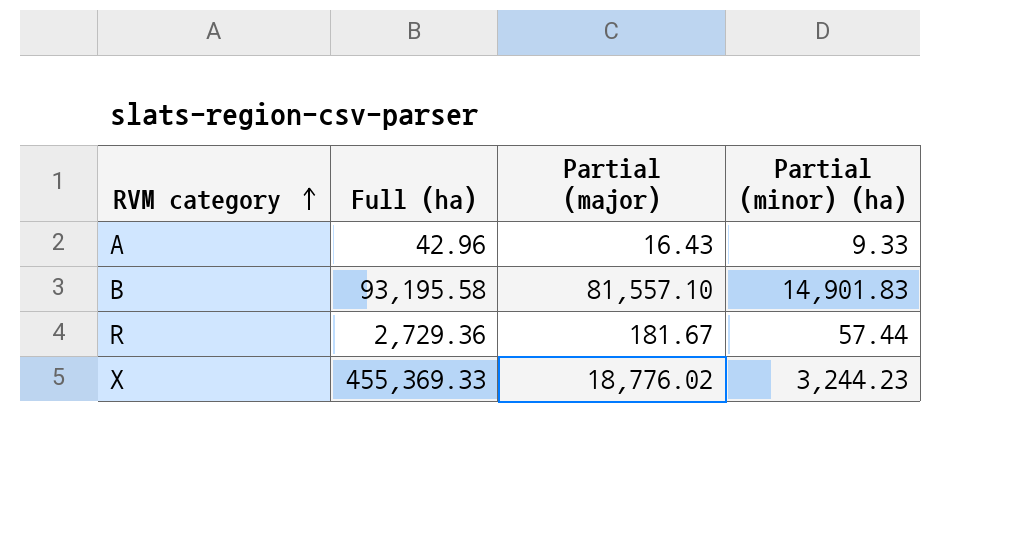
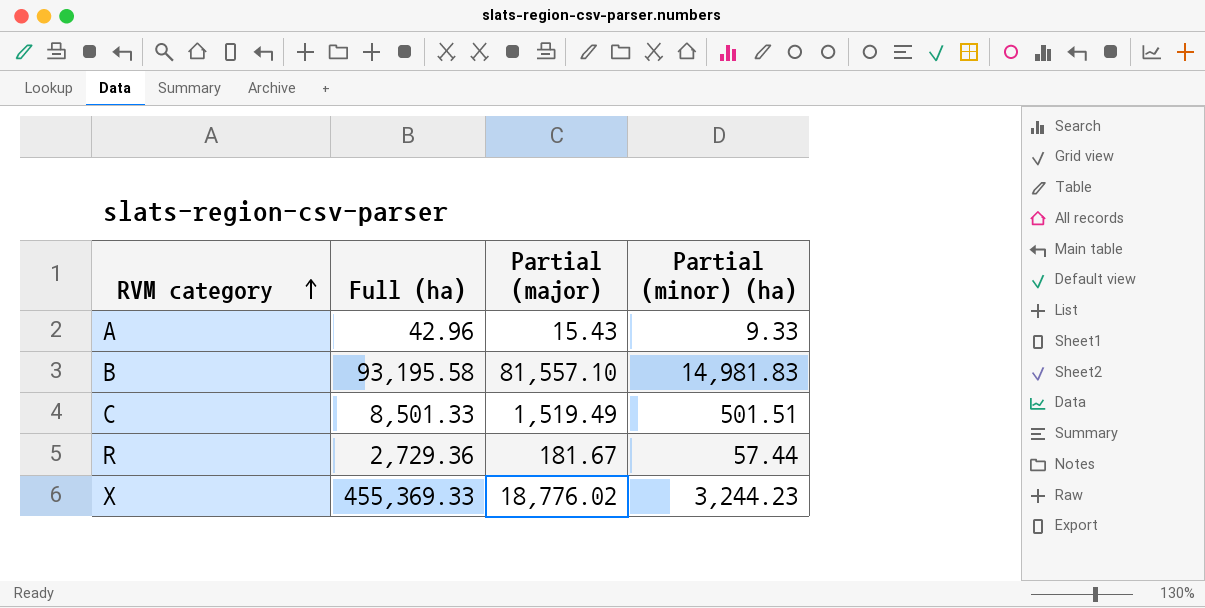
A | Partial (major): 16.43 -> 15.43
B | Partial (minor) (ha): 14,901.83 -> 14,981.83
row C: none -> 8,501.33 | 1,519.49 | 501.51

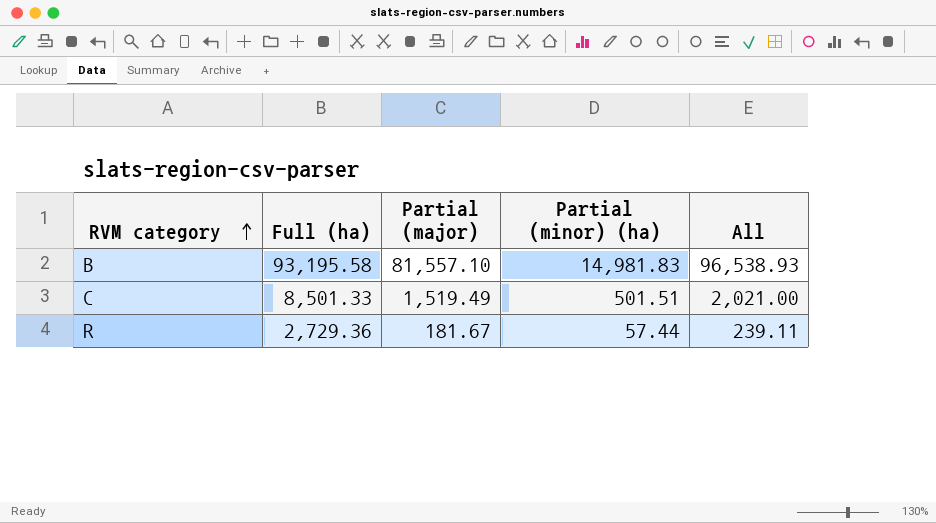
column All | formula: none -> [Partial (major)] + [Partial (minor) (ha)]
row A: 42.96 | 15.43 | 9.33 -> none
row X: 455,369.33 | 18,776.02 | 3,244.23 -> none

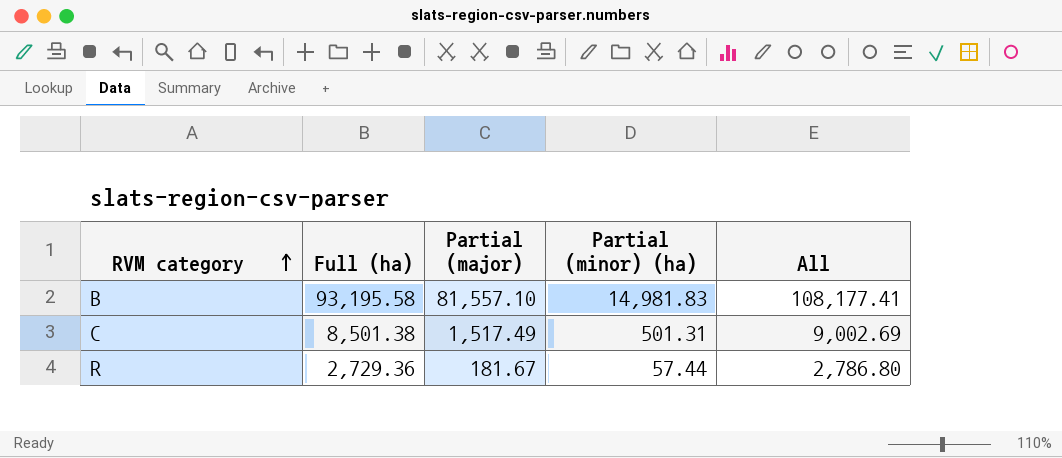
column All | formula: [Partial (major)] + [Partial (minor) (ha)] -> [Full (ha)] + [Partial (minor) (ha)]
C | Full (ha): 8,501.33 -> 8,501.38
C | Partial (major): 1,519.49 -> 1,517.49
C | Partial (minor) (ha): 501.51 -> 501.31

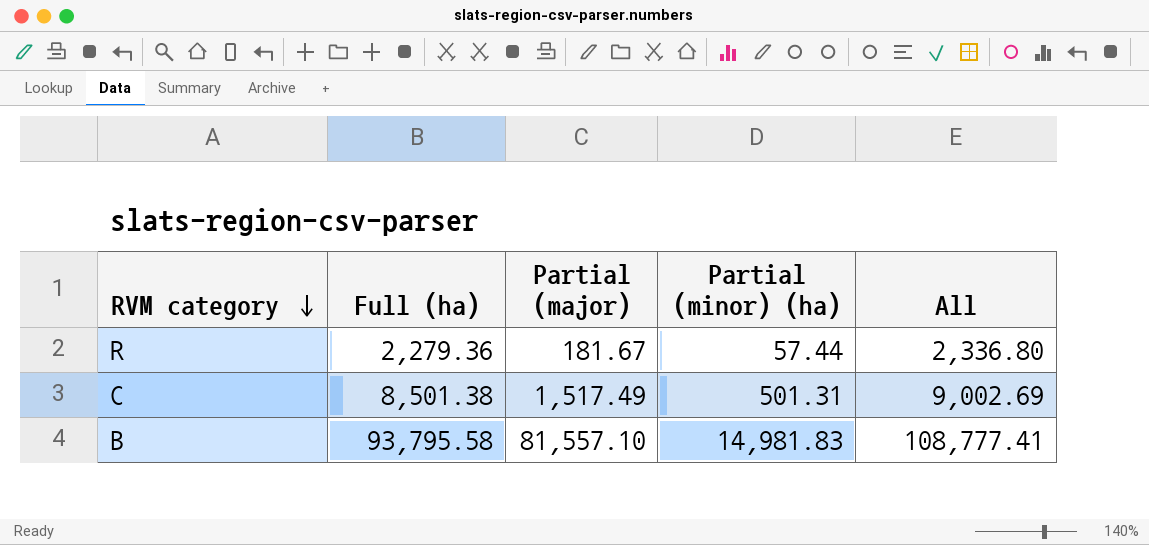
row order: RVM category ascending -> RVM category descending
R | Full (ha): 2,729.36 -> 2,279.36
R | All: 2,786.80 -> 2,336.80
B | Full (ha): 93,195.58 -> 93,795.58
B | All: 108,177.41 -> 108,777.41

